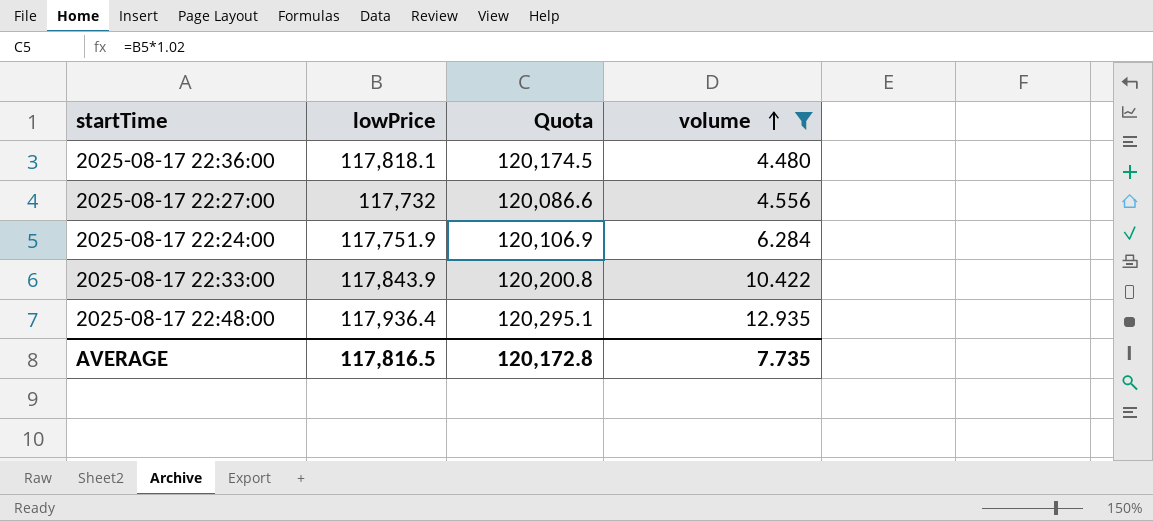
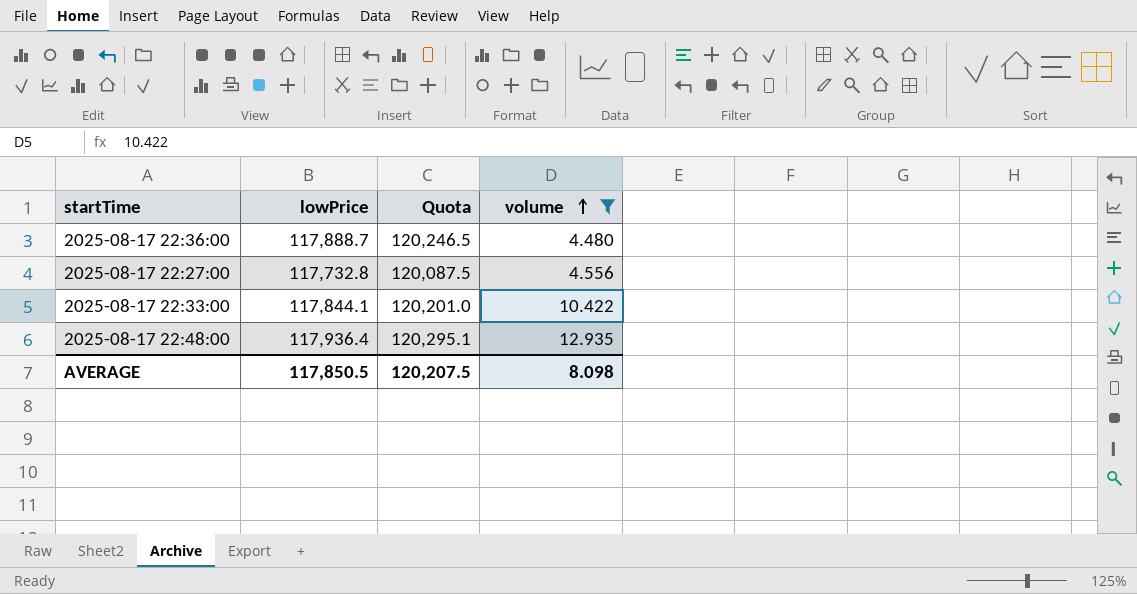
row 2025-08-17 22:24:00: 117,751.9 | 120,106.9 | 6.284 -> none
2025-08-17 22:36:00 | lowPrice: 117,818.1 -> 117,888.7
2025-08-17 22:36:00 | Quota: 120,174.5 -> 120,246.5
2025-08-17 22:27:00 | lowPrice: 117,732 -> 117,732.8
2025-08-17 22:27:00 | Quota: 120,086.6 -> 120,087.5
2025-08-17 22:33:00 | lowPrice: 117,843.9 -> 117,844.1
2025-08-17 22:33:00 | Quota: 120,200.8 -> 120,201.0
AVERAGE | lowPrice: 117,816.5 -> 117,850.5
AVERAGE | Quota: 120,172.8 -> 120,207.5
AVERAGE | volume: 7.735 -> 8.098

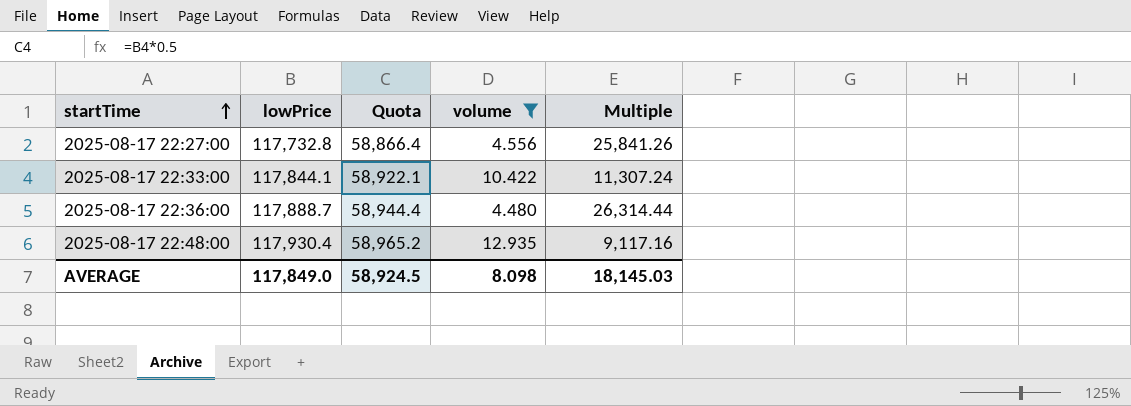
row order: volume ascending -> startTime ascending
column Quota | formula: [lowPrice] * 1.02 -> [lowPrice] * 0.5
column Multiple | formula: none -> [lowPrice] / [volume]
2025-08-17 22:48:00 | lowPrice: 117,936.4 -> 117,930.4
AVERAGE | lowPrice: 117,850.5 -> 117,849.0
AVERAGE | Quota: 120,207.5 -> 58,924.5

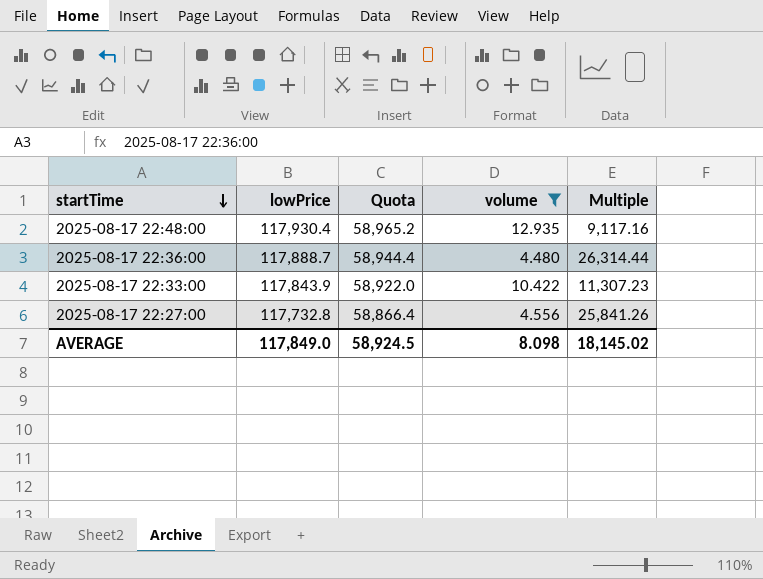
row order: startTime ascending -> startTime descending
2025-08-17 22:33:00 | lowPrice: 117,844.1 -> 117,843.9
2025-08-17 22:33:00 | Quota: 58,922.1 -> 58,922.0
2025-08-17 22:33:00 | Multiple: 11,307.24 -> 11,307.23
AVERAGE | Multiple: 18,145.03 -> 18,145.02

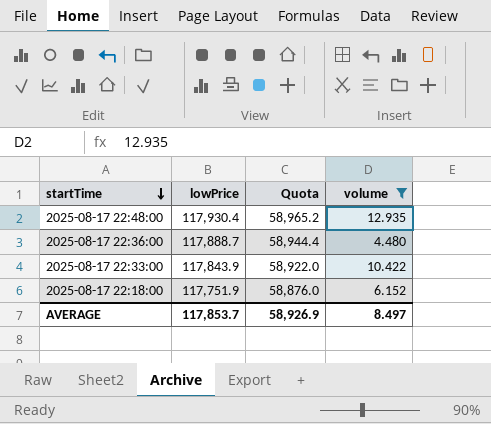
column Multiple | formula: [lowPrice] / [volume] -> none
row 2025-08-17 22:27:00: 117,732.8 | 58,866.4 | 4.556 | 25,841.26 -> none
row 2025-08-17 22:18:00: none -> 117,751.9 | 58,876.0 | 6.152
AVERAGE | lowPrice: 117,849.0 -> 117,853.7
AVERAGE | Quota: 58,924.5 -> 58,926.9
AVERAGE | volume: 8.098 -> 8.497

